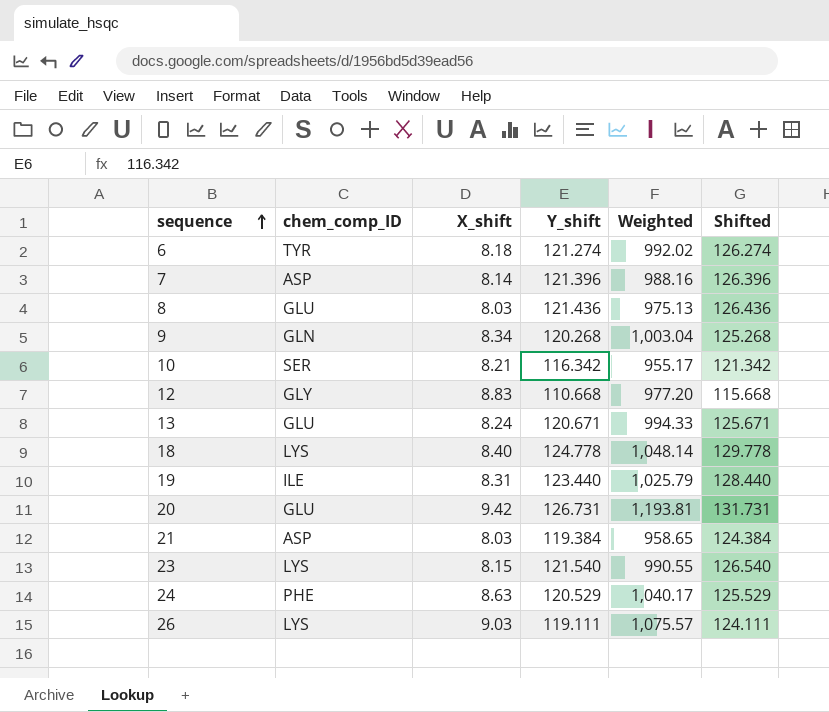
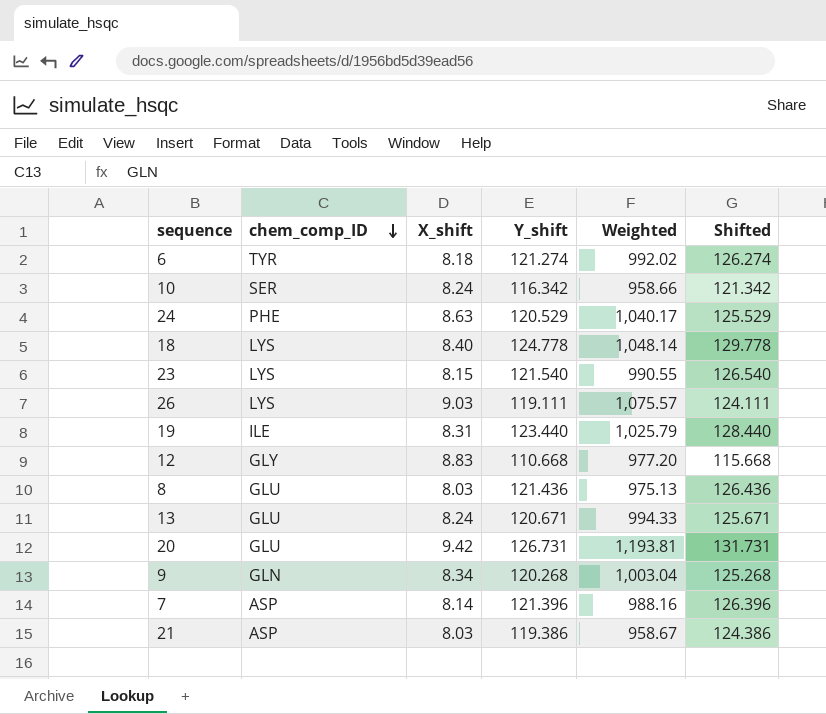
row order: sequence ascending -> chem_comp_ID descending
10 | X_shift: 8.21 -> 8.24
10 | Weighted: 955.17 -> 958.66
21 | Y_shift: 119.384 -> 119.386
21 | Weighted: 958.65 -> 958.67
21 | Shifted: 124.384 -> 124.386

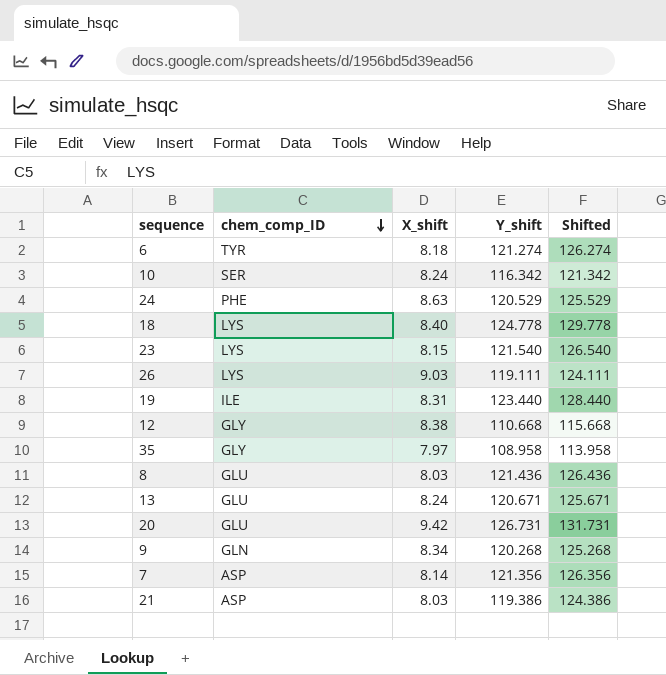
column Weighted | formula: [X_shift] * [Y_shift] -> none
12 | X_shift: 8.83 -> 8.38
row 35: none -> GLY | 7.97 | 108.958 | 113.958
7 | Y_shift: 121.396 -> 121.356
7 | Shifted: 126.396 -> 126.356

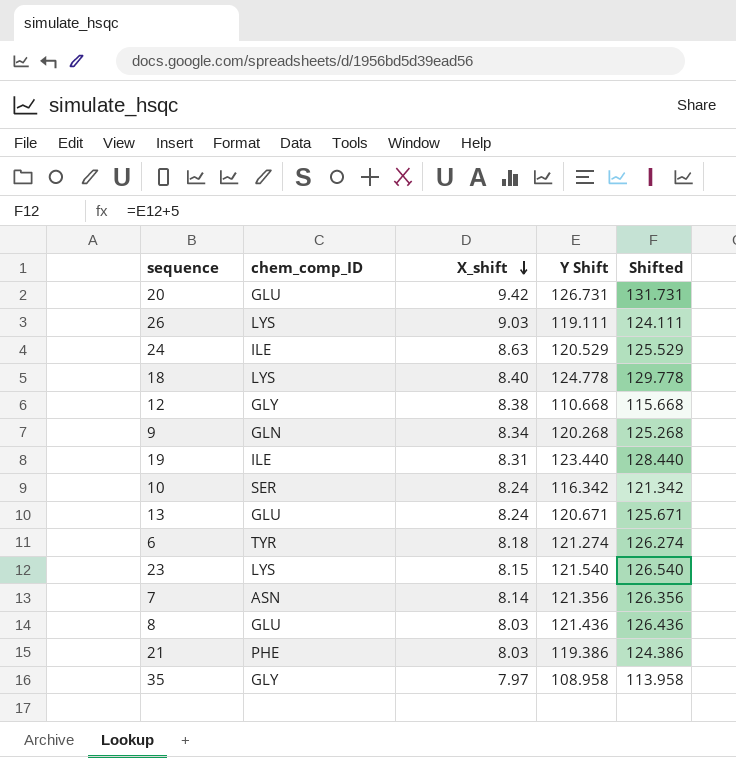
row order: chem_comp_ID descending -> X_shift descending
column name: Y_shift -> Y Shift
24 | chem_comp_ID: PHE -> ILE
7 | chem_comp_ID: ASP -> ASN
21 | chem_comp_ID: ASP -> PHE

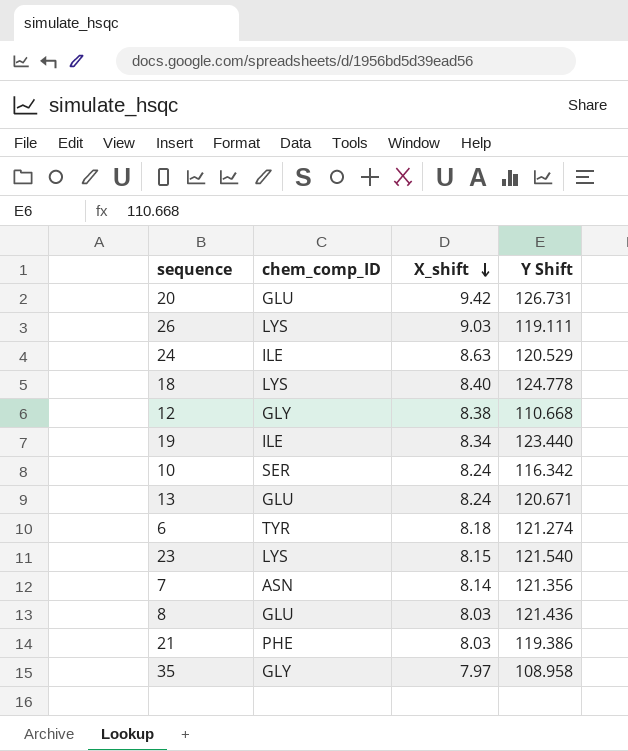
column Shifted | formula: [Y Shift] + 5 -> none
row 9: GLN | 8.34 | 120.268 | 125.268 -> none
19 | X_shift: 8.31 -> 8.34

